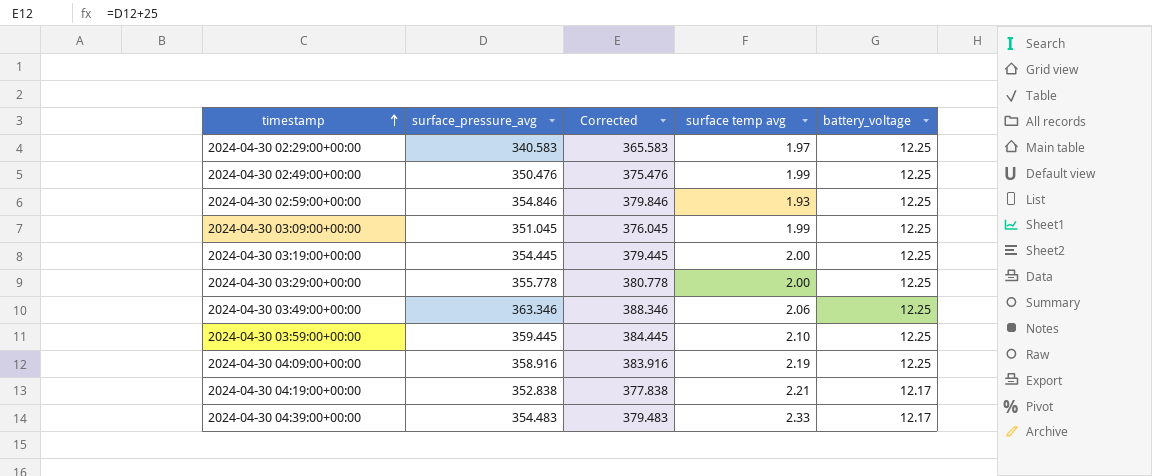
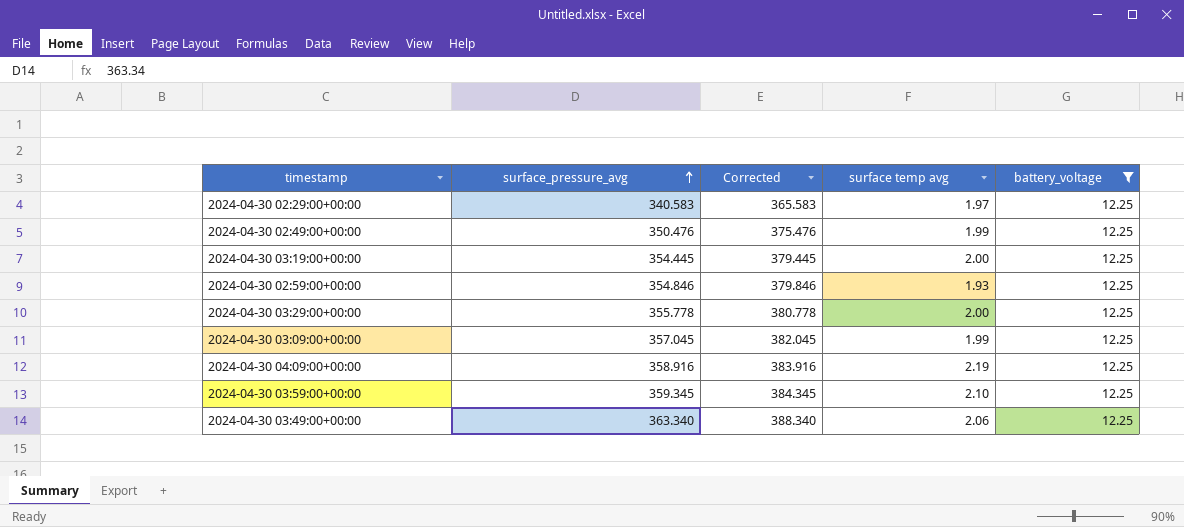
filter: none -> battery_voltage = 12.25
row order: timestamp ascending -> surface_pressure_avg ascending
2024-04-30 03:09:00+00:00 | surface_pressure_avg: 351.045 -> 357.045
2024-04-30 03:09:00+00:00 | Corrected: 376.045 -> 382.045
2024-04-30 03:59:00+00:00 | surface_pressure_avg: 359.445 -> 359.345
2024-04-30 03:59:00+00:00 | Corrected: 384.445 -> 384.345
2024-04-30 03:49:00+00:00 | surface_pressure_avg: 363.346 -> 363.340
2024-04-30 03:49:00+00:00 | Corrected: 388.346 -> 388.340

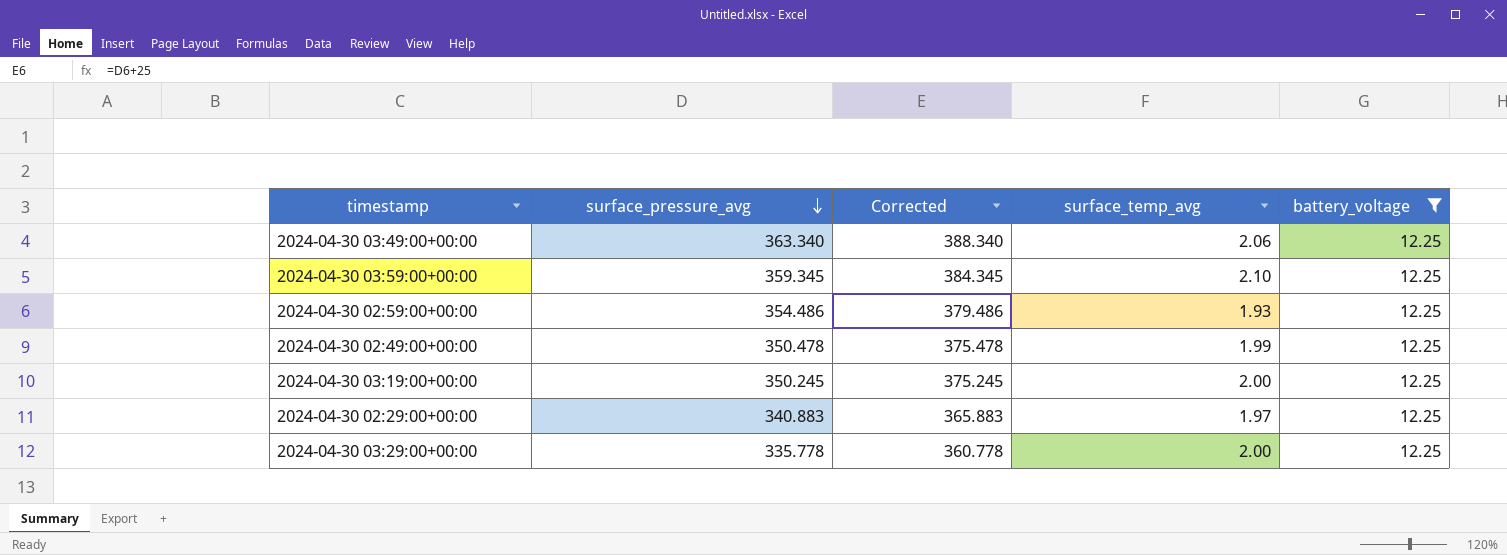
row order: surface_pressure_avg ascending -> surface_pressure_avg descending
column name: surface temp avg -> surface_temp_avg
row 2024-04-30 03:09:00+00:00: 357.045 | 382.045 | 1.99 | 12.25 -> none
row 2024-04-30 04:09:00+00:00: 358.916 | 383.916 | 2.19 | 12.25 -> none
2024-04-30 02:59:00+00:00 | surface_pressure_avg: 354.846 -> 354.486
2024-04-30 02:59:00+00:00 | Corrected: 379.846 -> 379.486
2024-04-30 02:49:00+00:00 | surface_pressure_avg: 350.476 -> 350.478
2024-04-30 02:49:00+00:00 | Corrected: 375.476 -> 375.478
2024-04-30 03:19:00+00:00 | surface_pressure_avg: 354.445 -> 350.245
2024-04-30 03:19:00+00:00 | Corrected: 379.445 -> 375.245
2024-04-30 02:29:00+00:00 | surface_pressure_avg: 340.583 -> 340.883
2024-04-30 02:29:00+00:00 | Corrected: 365.583 -> 365.883
2024-04-30 03:29:00+00:00 | surface_pressure_avg: 355.778 -> 335.778
2024-04-30 03:29:00+00:00 | Corrected: 380.778 -> 360.778

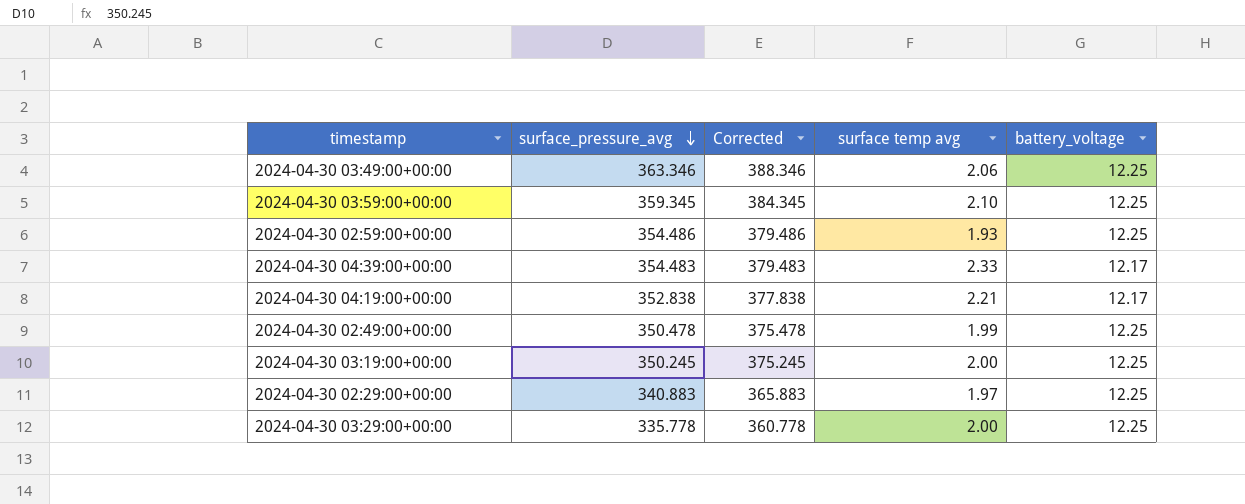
filter: battery_voltage = 12.25 -> none
column name: surface_temp_avg -> surface temp avg
2024-04-30 03:49:00+00:00 | surface_pressure_avg: 363.340 -> 363.346
2024-04-30 03:49:00+00:00 | Corrected: 388.340 -> 388.346

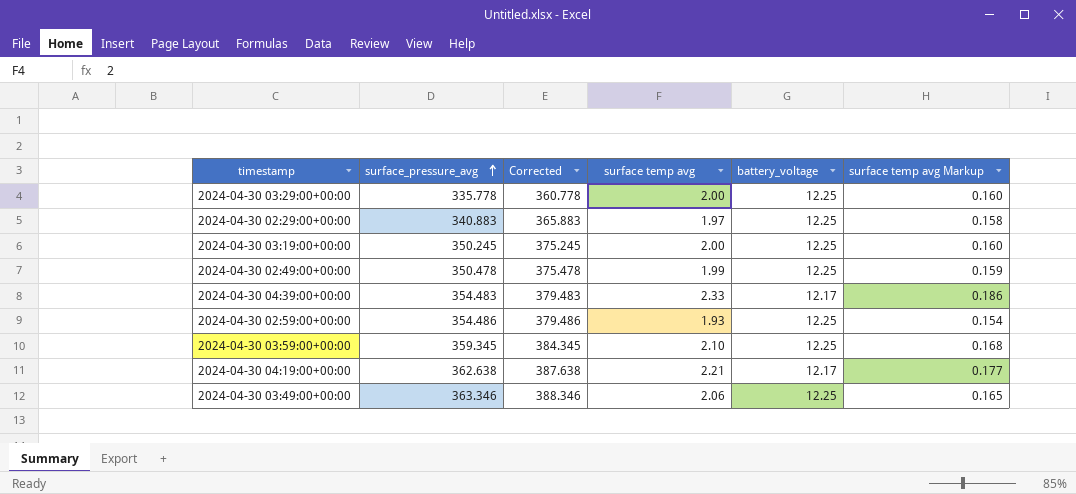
row order: surface_pressure_avg descending -> surface_pressure_avg ascending
column surface temp avg Markup | formula: none -> [surface temp avg] * 0.08
2024-04-30 04:19:00+00:00 | surface_pressure_avg: 352.838 -> 362.638
2024-04-30 04:19:00+00:00 | Corrected: 377.838 -> 387.638

